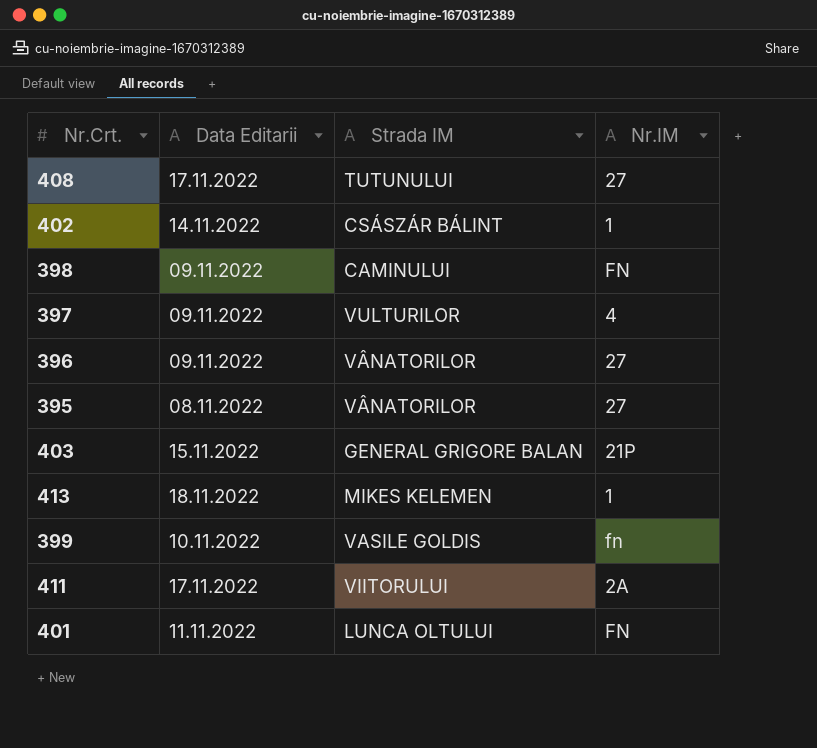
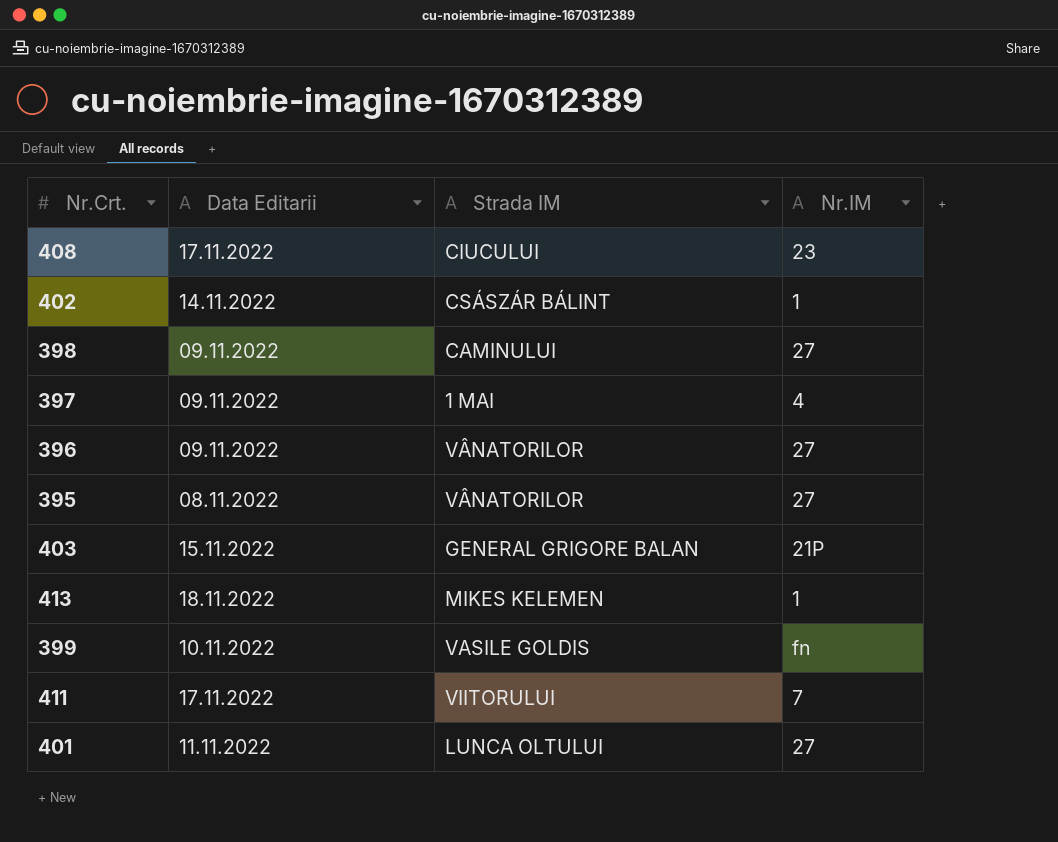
408 | Strada IM: TUTUNULUI -> CIUCULUI
408 | Nr.IM: 27 -> 23
398 | Nr.IM: FN -> 27
397 | Strada IM: VULTURILOR -> 1 MAI
411 | Nr.IM: 2A -> 7
401 | Nr.IM: FN -> 27

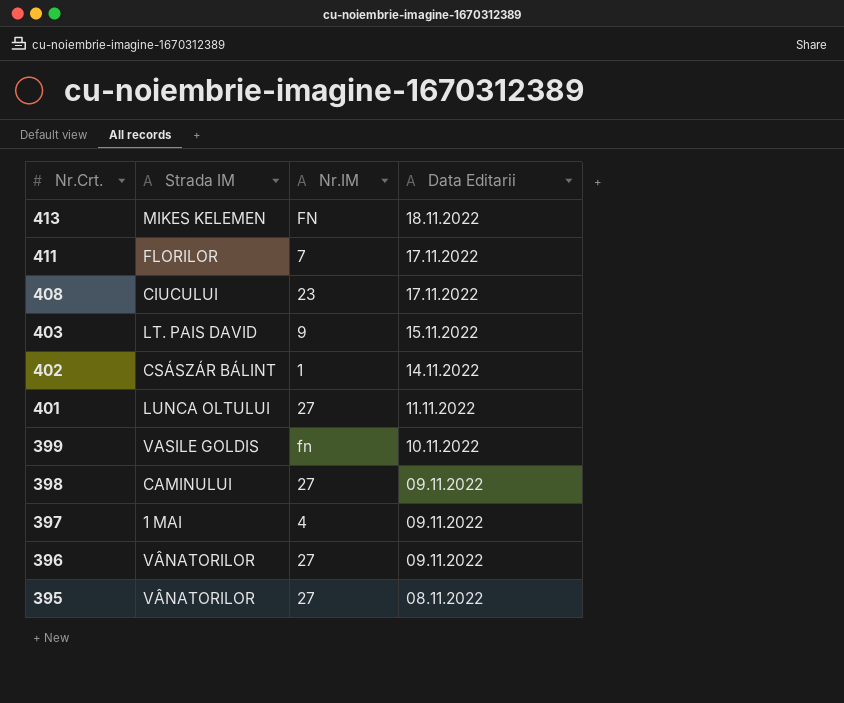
row order: none -> Nr.Crt. descending
column Data Editarii | position: 2 -> 4
413 | Nr.IM: 1 -> FN
411 | Strada IM: VIITORULUI -> FLORILOR
403 | Strada IM: GENERAL GRIGORE BALAN -> LT. PAIS DAVID
403 | Nr.IM: 21P -> 9

